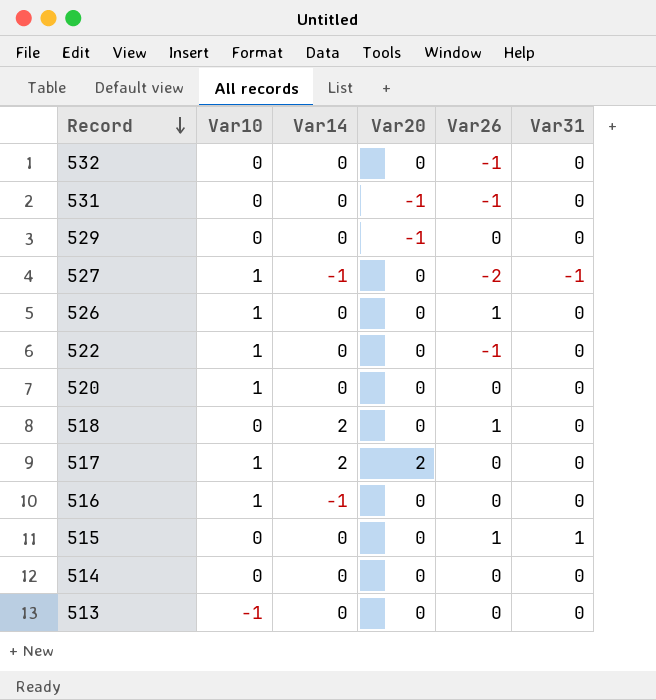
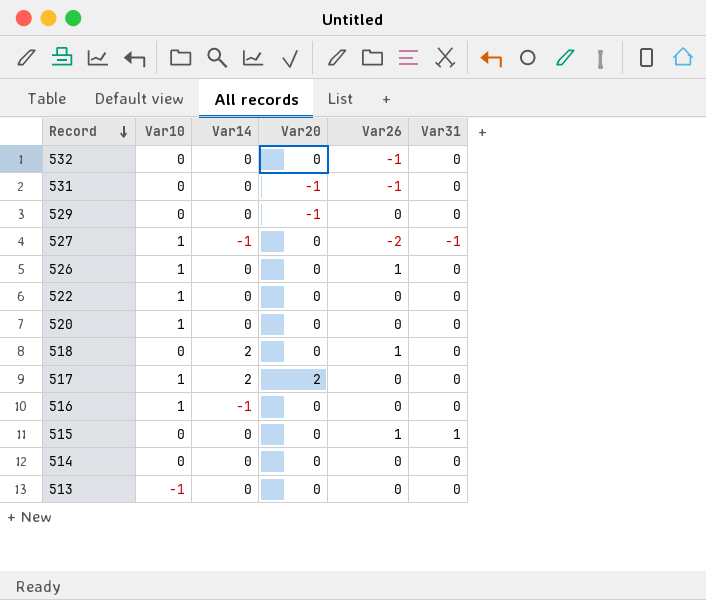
522 | Var26: -1 -> 0

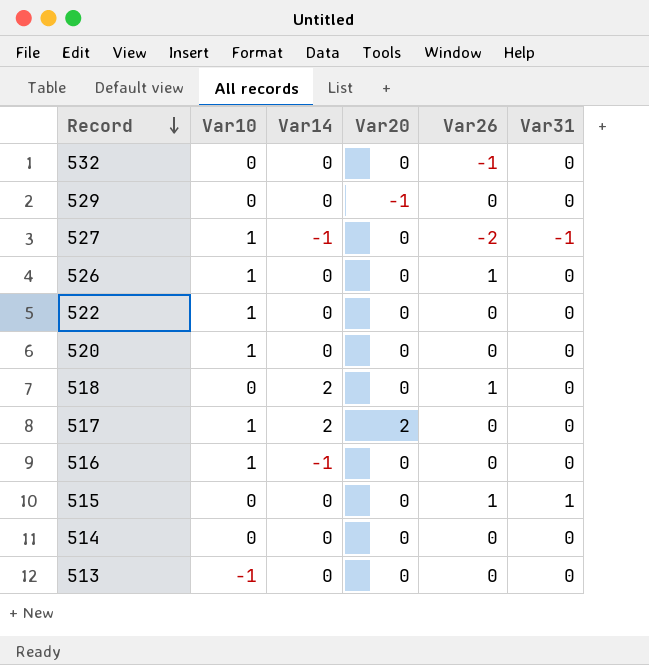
row 531: 0 | 0 | -1 | -1 | 0 -> none

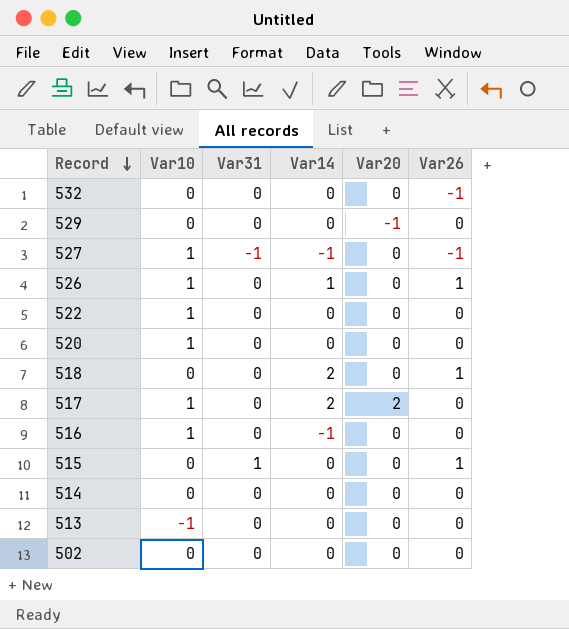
column Var31 | position: 6 -> 3
527 | Var26: -2 -> -1
526 | Var14: 0 -> 1
row 502: none -> 0 | 0 | 0 | 0 | 0

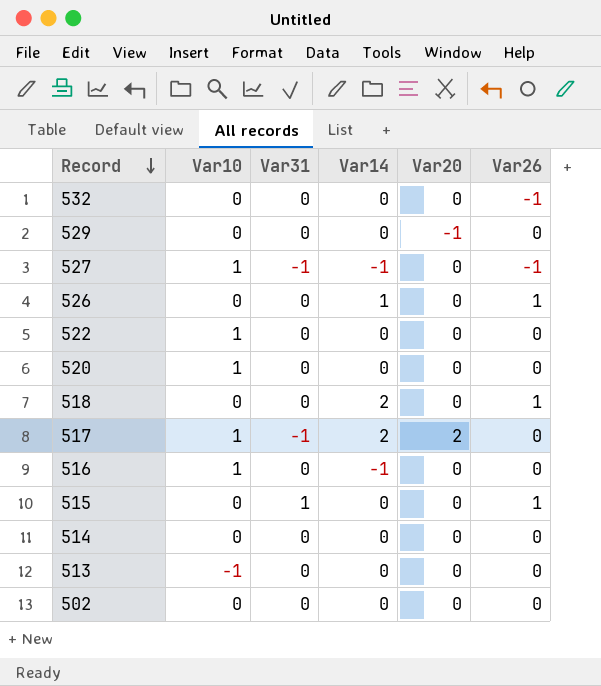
526 | Var10: 1 -> 0
517 | Var31: 0 -> -1

